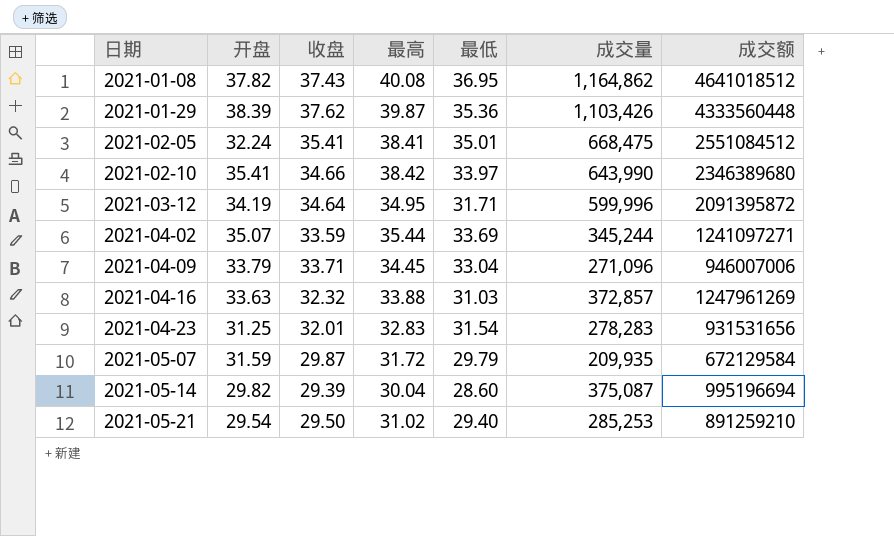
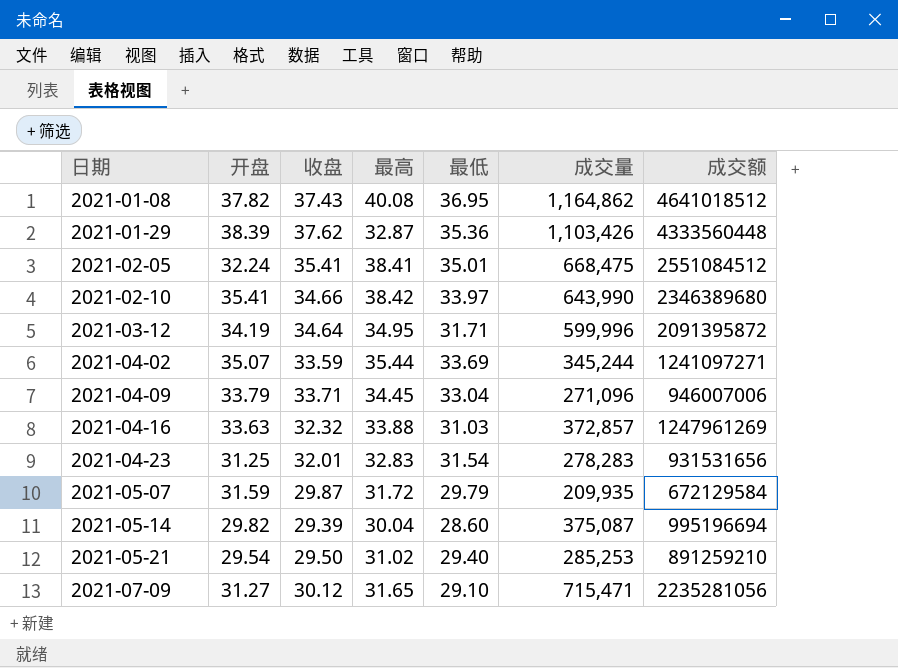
2021-01-29 | 最高: 39.87 -> 32.87
row 2021-07-09: none -> 31.27 | 30.12 | 31.65 | 29.10 | 715,471 | 2235281056

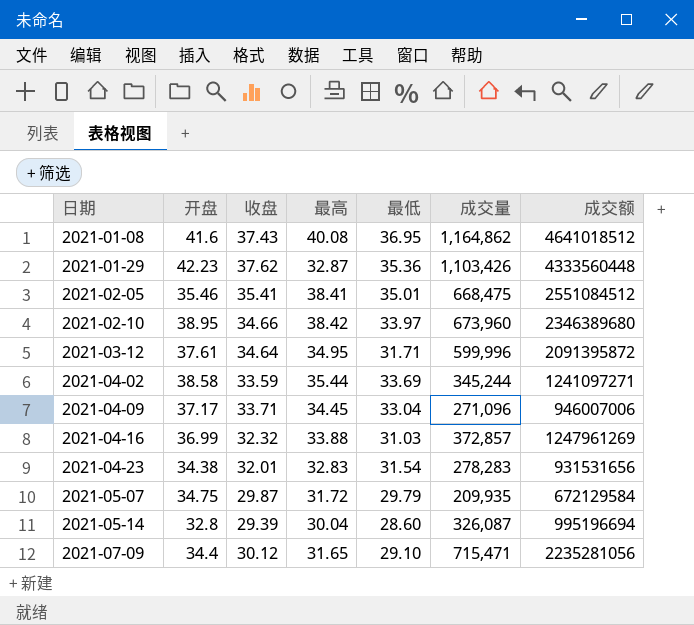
row 2021-05-21: 29.54 | 29.50 | 31.02 | 29.40 | 285,253 | 891259210 -> none
2021-01-08 | 开盘: 37.82 -> 41.6
2021-01-29 | 开盘: 38.39 -> 42.23
2021-02-05 | 开盘: 32.24 -> 35.46
2021-02-10 | 开盘: 35.41 -> 38.95
2021-02-10 | 成交量: 643,990 -> 673,960
2021-03-12 | 开盘: 34.19 -> 37.61
2021-04-02 | 开盘: 35.07 -> 38.58
2021-04-09 | 开盘: 33.79 -> 37.17
2021-04-16 | 开盘: 33.63 -> 36.99
2021-04-23 | 开盘: 31.25 -> 34.38
2021-05-07 | 开盘: 31.59 -> 34.75
2021-05-14 | 开盘: 29.82 -> 32.8
2021-05-14 | 成交量: 375,087 -> 326,087
2021-07-09 | 开盘: 31.27 -> 34.4

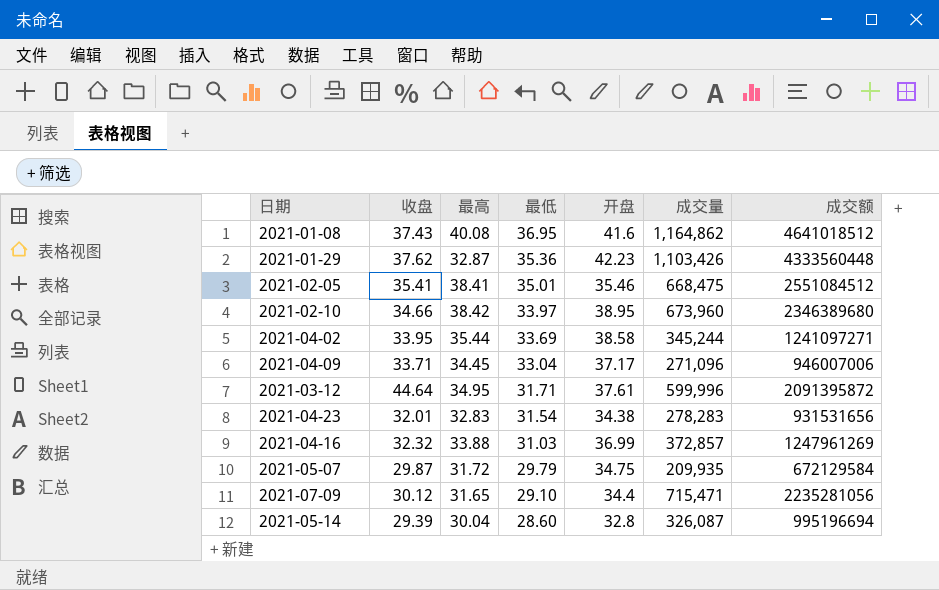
row order: 日期 ascending -> 最低 descending
column 开盘 | position: 2 -> 5
2021-04-02 | 收盘: 33.59 -> 33.95
2021-03-12 | 收盘: 34.64 -> 44.64

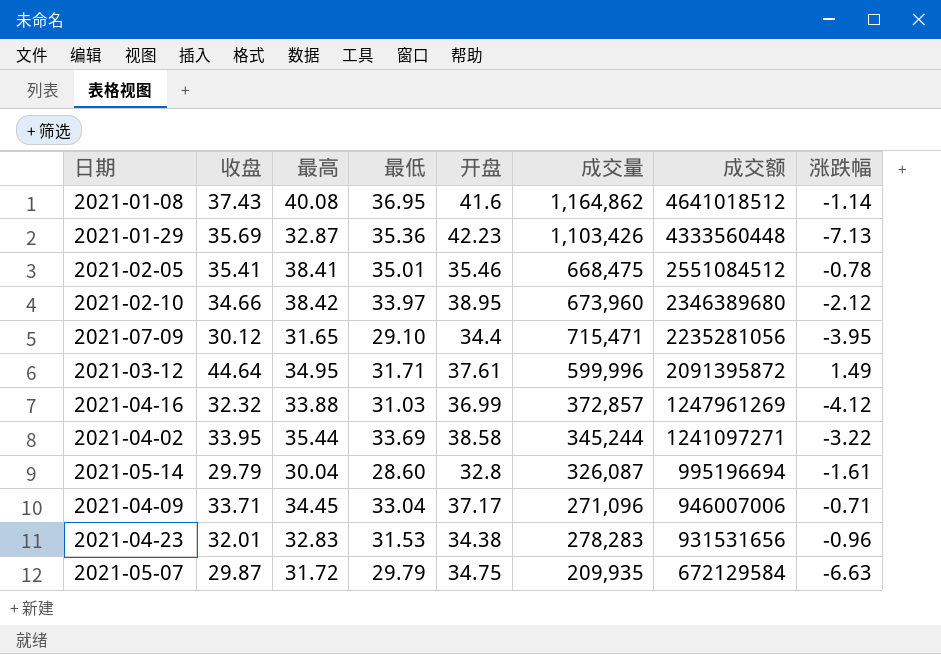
row order: 最低 descending -> 成交额 descending
column 涨跌幅 | position: none -> 8
2021-01-29 | 收盘: 37.62 -> 35.69
2021-05-14 | 收盘: 29.39 -> 29.79
2021-04-23 | 最低: 31.54 -> 31.53

